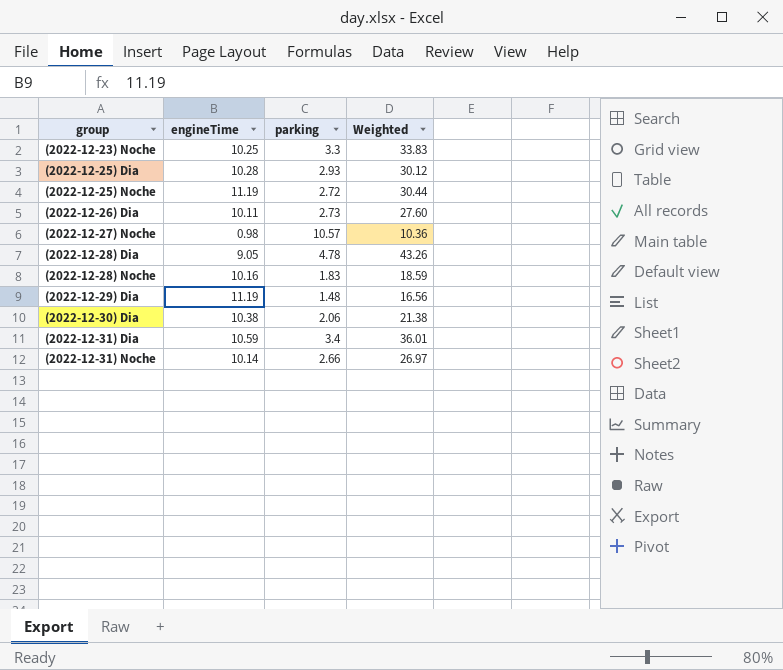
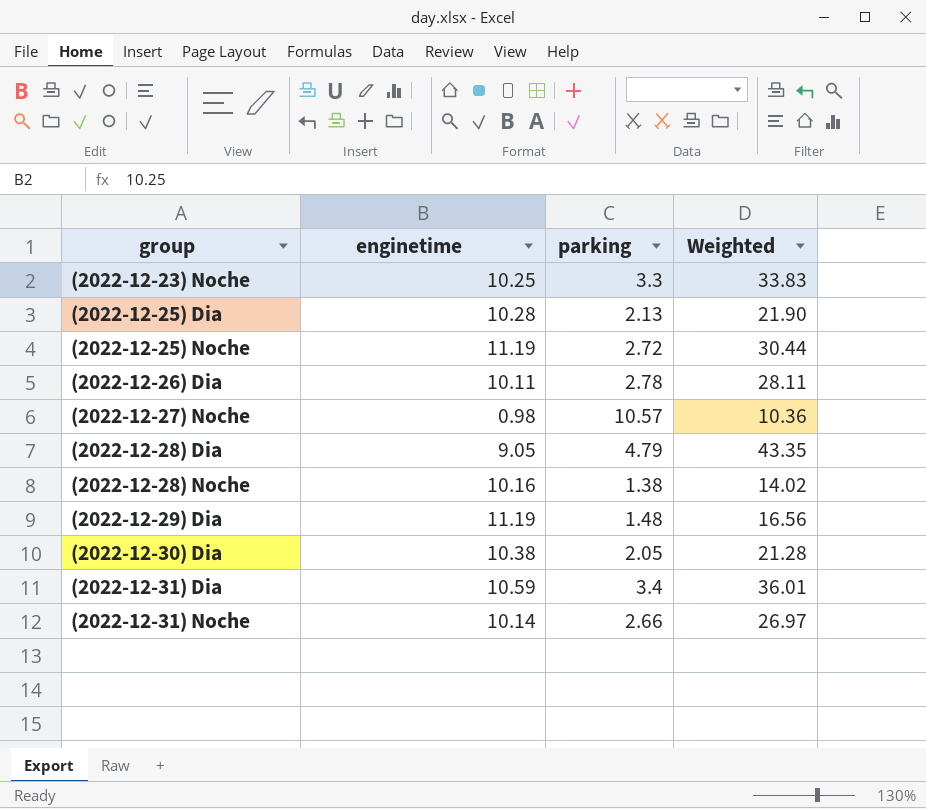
column name: engineTime -> enginetime
(2022-12-25) Dia | parking: 2.93 -> 2.13
(2022-12-25) Dia | Weighted: 30.12 -> 21.90
(2022-12-26) Dia | parking: 2.73 -> 2.78
(2022-12-26) Dia | Weighted: 27.60 -> 28.11
(2022-12-28) Dia | parking: 4.78 -> 4.79
(2022-12-28) Dia | Weighted: 43.26 -> 43.35
(2022-12-28) Noche | parking: 1.83 -> 1.38
(2022-12-28) Noche | Weighted: 18.59 -> 14.02
(2022-12-30) Dia | parking: 2.06 -> 2.05
(2022-12-30) Dia | Weighted: 21.38 -> 21.28

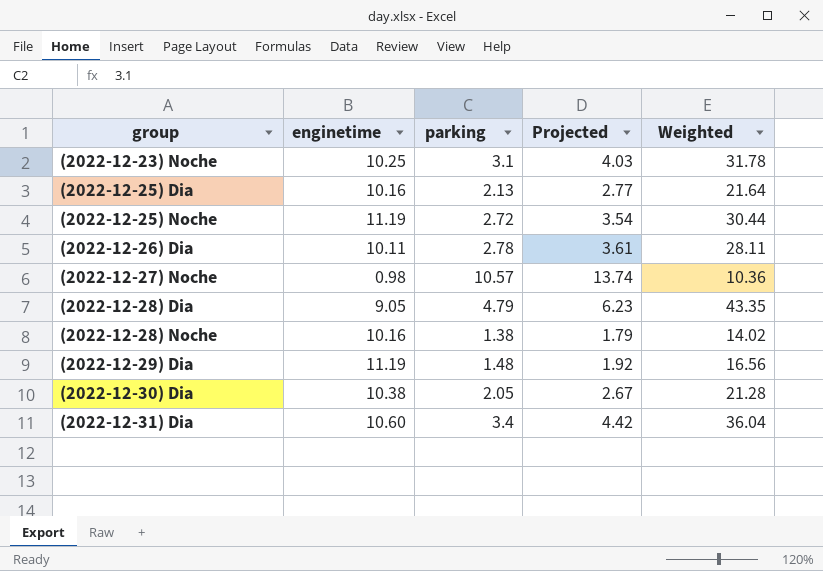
column Projected | formula: none -> [parking] * 1.3
row (2022-12-31) Noche: 10.14 | 2.66 | 26.97 -> none
(2022-12-23) Noche | parking: 3.3 -> 3.1
(2022-12-23) Noche | Weighted: 33.83 -> 31.78
(2022-12-25) Dia | enginetime: 10.28 -> 10.16
(2022-12-25) Dia | Weighted: 21.90 -> 21.64
(2022-12-31) Dia | enginetime: 10.59 -> 10.60
(2022-12-31) Dia | Weighted: 36.01 -> 36.04

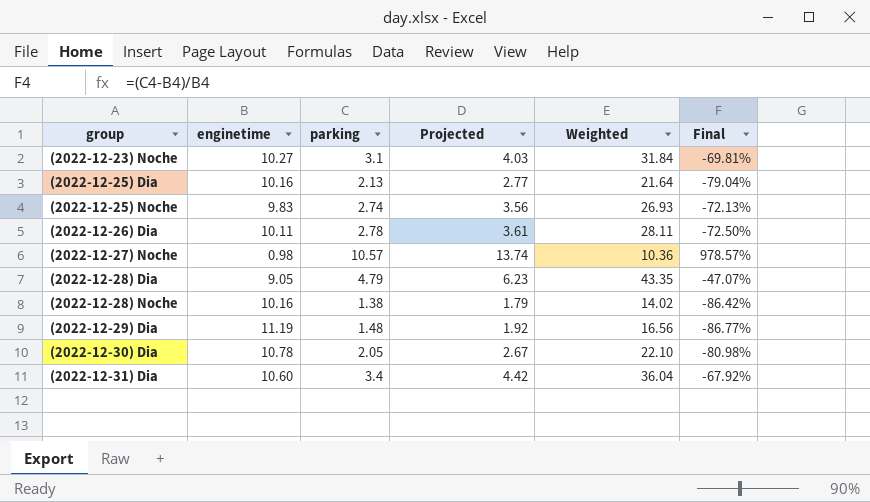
column Final | formula: none -> ([parking] - [enginetime]) / [enginetime]
(2022-12-23) Noche | enginetime: 10.25 -> 10.27
(2022-12-23) Noche | Weighted: 31.78 -> 31.84
(2022-12-25) Noche | enginetime: 11.19 -> 9.83
(2022-12-25) Noche | parking: 2.72 -> 2.74
(2022-12-25) Noche | Projected: 3.54 -> 3.56
(2022-12-25) Noche | Weighted: 30.44 -> 26.93
(2022-12-30) Dia | enginetime: 10.38 -> 10.78
(2022-12-30) Dia | Weighted: 21.28 -> 22.10

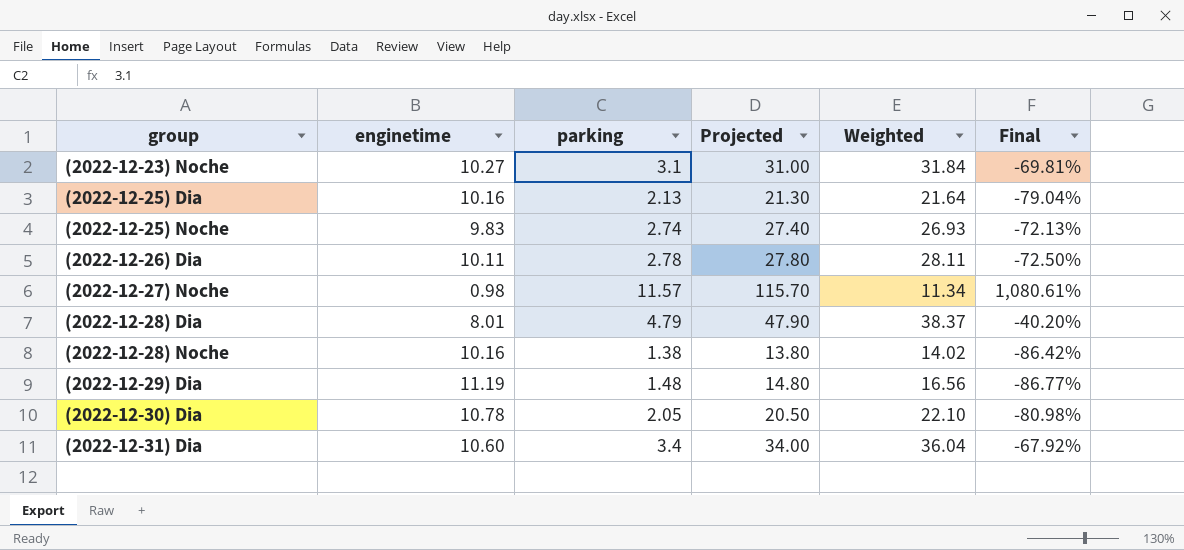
column Projected | formula: [parking] * 1.3 -> [parking] * 10
(2022-12-27) Noche | parking: 10.57 -> 11.57
(2022-12-27) Noche | Weighted: 10.36 -> 11.34
(2022-12-27) Noche | Final: 978.57% -> 1,080.61%
(2022-12-28) Dia | enginetime: 9.05 -> 8.01
(2022-12-28) Dia | Weighted: 43.35 -> 38.37
(2022-12-28) Dia | Final: -47.07% -> -40.20%

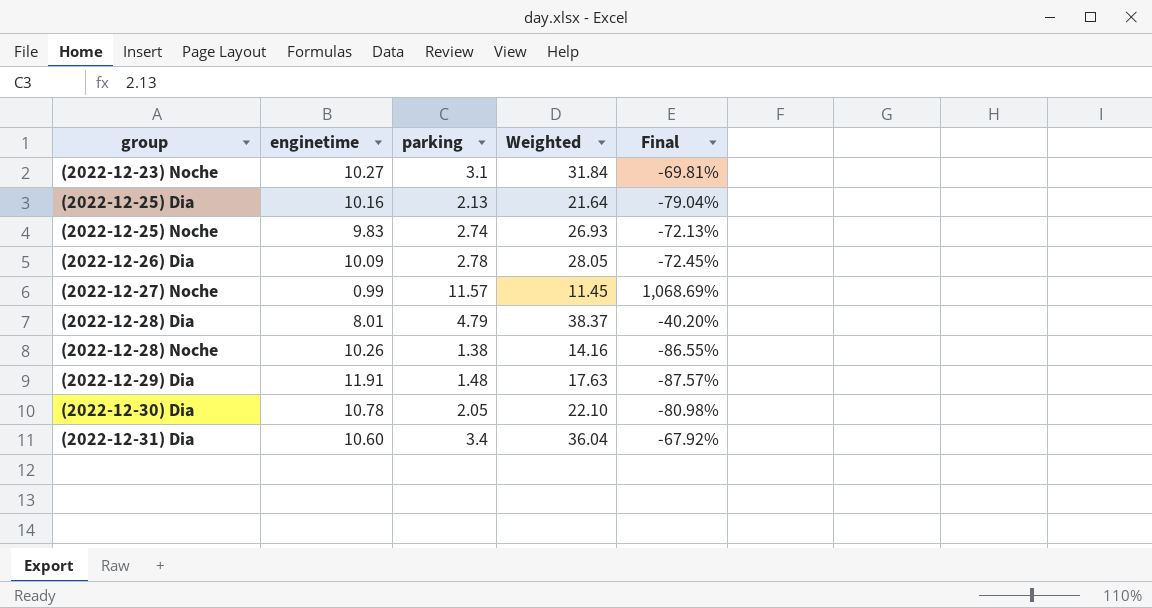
column Projected | formula: [parking] * 10 -> none
(2022-12-26) Dia | enginetime: 10.11 -> 10.09
(2022-12-26) Dia | Weighted: 28.11 -> 28.05
(2022-12-26) Dia | Final: -72.50% -> -72.45%
(2022-12-27) Noche | enginetime: 0.98 -> 0.99
(2022-12-27) Noche | Weighted: 11.34 -> 11.45
(2022-12-27) Noche | Final: 1,080.61% -> 1,068.69%
(2022-12-28) Noche | enginetime: 10.16 -> 10.26
(2022-12-28) Noche | Weighted: 14.02 -> 14.16
(2022-12-28) Noche | Final: -86.42% -> -86.55%
(2022-12-29) Dia | enginetime: 11.19 -> 11.91
(2022-12-29) Dia | Weighted: 16.56 -> 17.63
(2022-12-29) Dia | Final: -86.77% -> -87.57%

